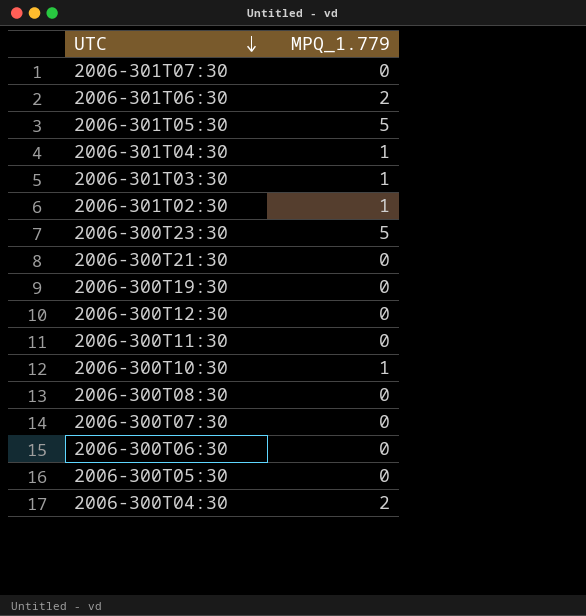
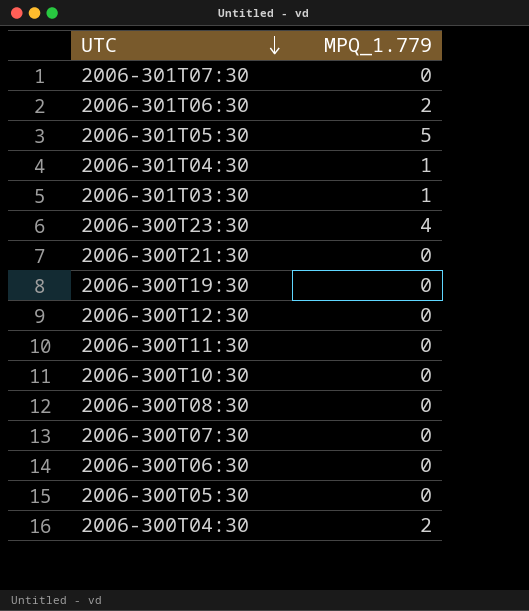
row 2006-301T02:30: 1 -> none
2006-300T23:30 | MPQ_1.779: 5 -> 4
2006-300T10:30 | MPQ_1.779: 1 -> 0

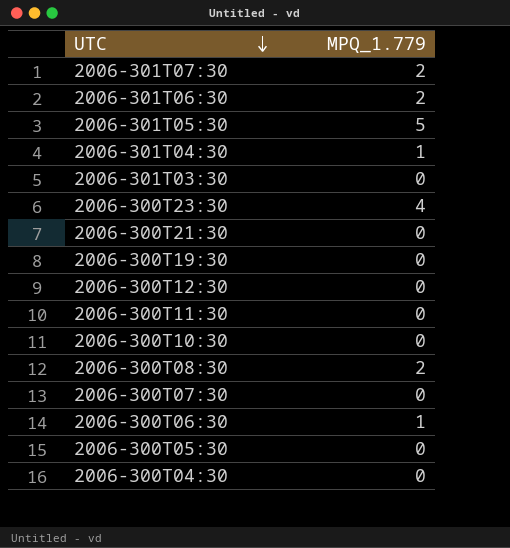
2006-301T07:30 | MPQ_1.779: 0 -> 2
2006-301T03:30 | MPQ_1.779: 1 -> 0
2006-300T08:30 | MPQ_1.779: 0 -> 2
2006-300T06:30 | MPQ_1.779: 0 -> 1
2006-300T04:30 | MPQ_1.779: 2 -> 0

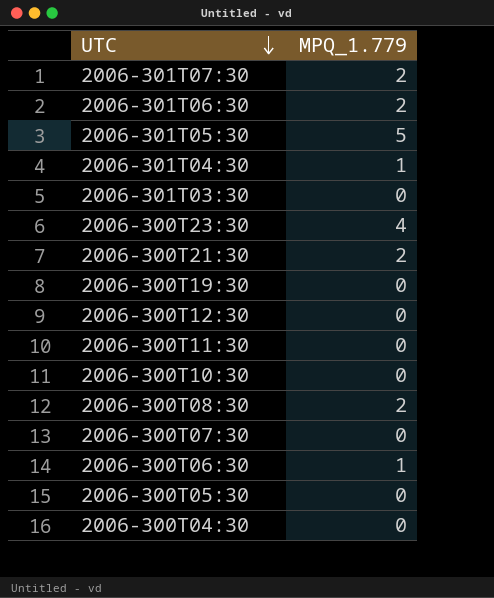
2006-300T21:30 | MPQ_1.779: 0 -> 2

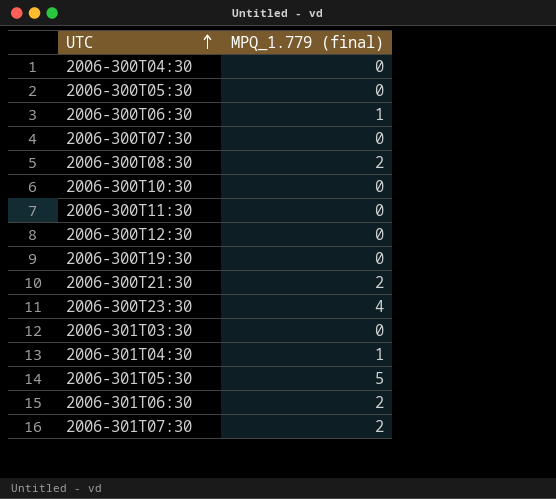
row order: UTC descending -> UTC ascending
column name: MPQ_1.779 -> MPQ_1.779 (final)

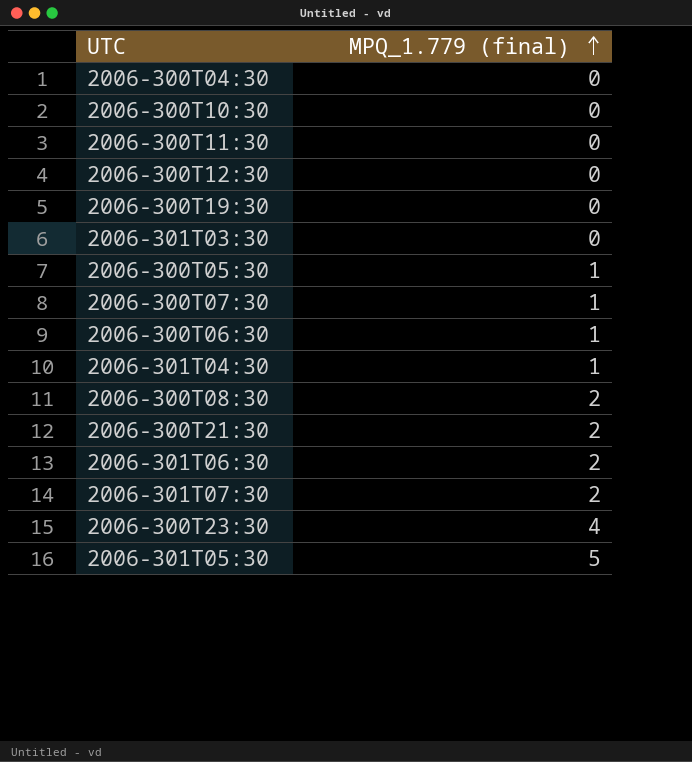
row order: UTC ascending -> MPQ_1.779 (final) ascending
2006-300T05:30 | MPQ_1.779 (final): 0 -> 1
2006-300T07:30 | MPQ_1.779 (final): 0 -> 1

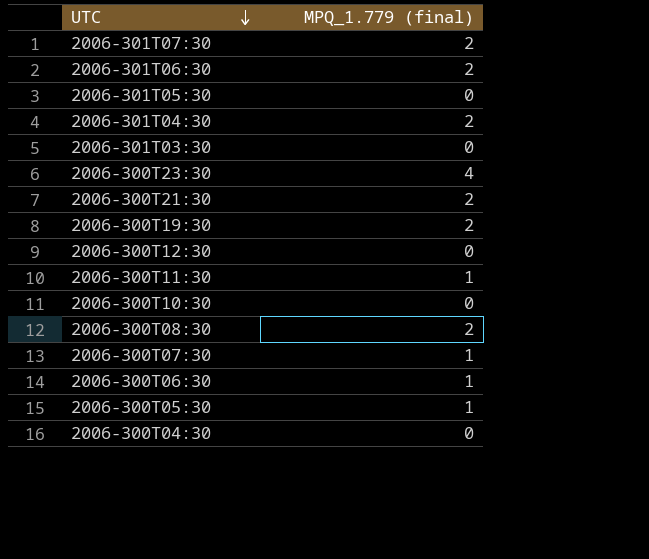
row order: MPQ_1.779 (final) ascending -> UTC descending
2006-301T05:30 | MPQ_1.779 (final): 5 -> 0
2006-301T04:30 | MPQ_1.779 (final): 1 -> 2
2006-300T19:30 | MPQ_1.779 (final): 0 -> 2
2006-300T11:30 | MPQ_1.779 (final): 0 -> 1

